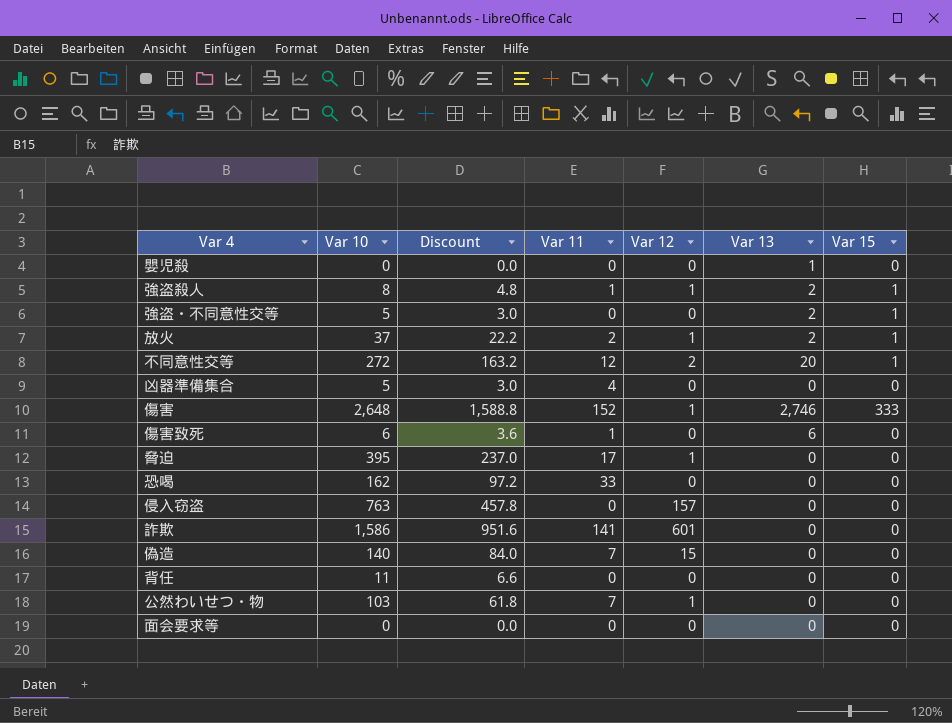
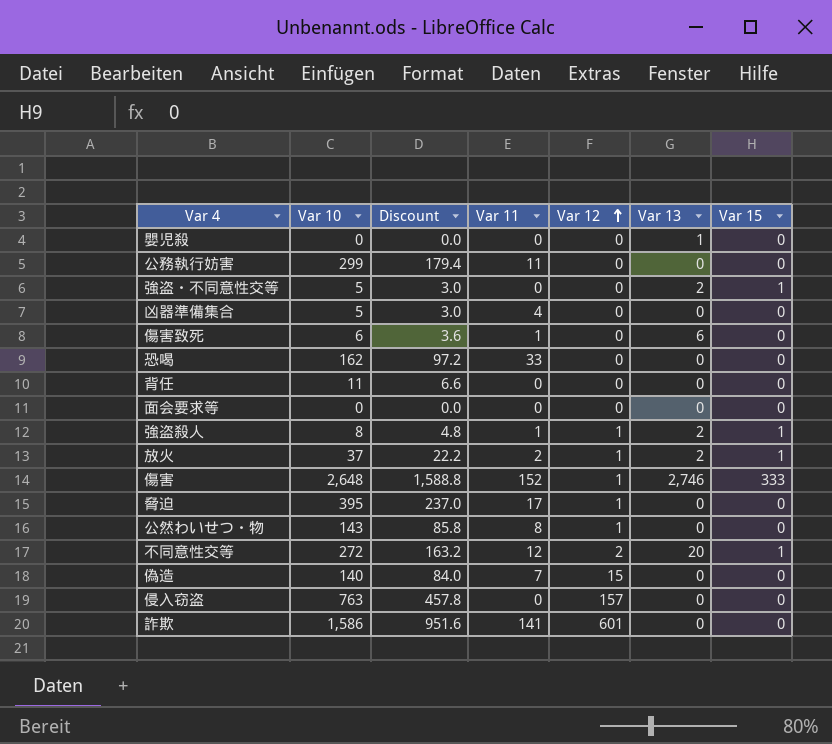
row order: none -> Var 12 ascending
row 公務執行妨害: none -> 299 | 179.4 | 11 | 0 | 0 | 0
公然わいせつ・物 | Var 10: 103 -> 143
公然わいせつ・物 | Discount: 61.8 -> 85.8
公然わいせつ・物 | Var 11: 7 -> 8

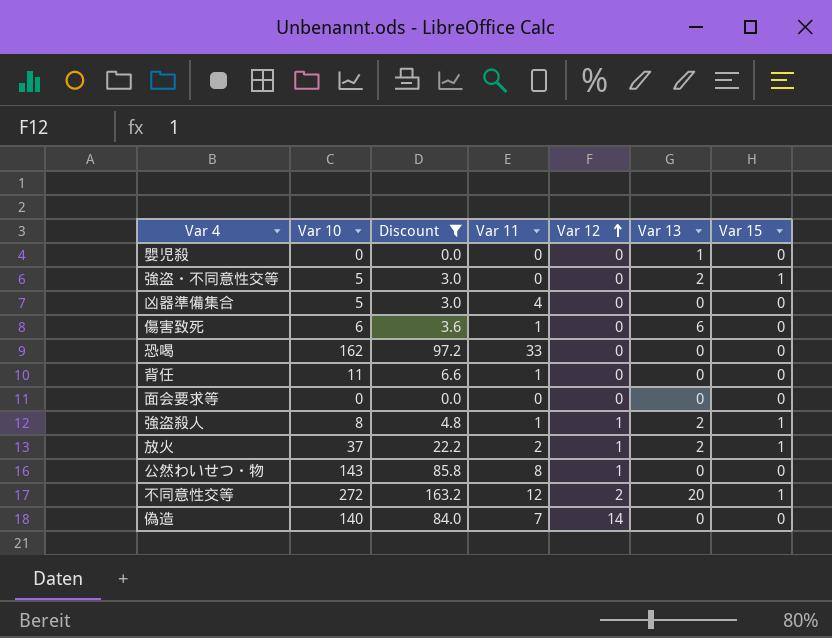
filter: none -> Discount <= 163.2
背任 | Var 11: 0 -> 1
偽造 | Var 12: 15 -> 14

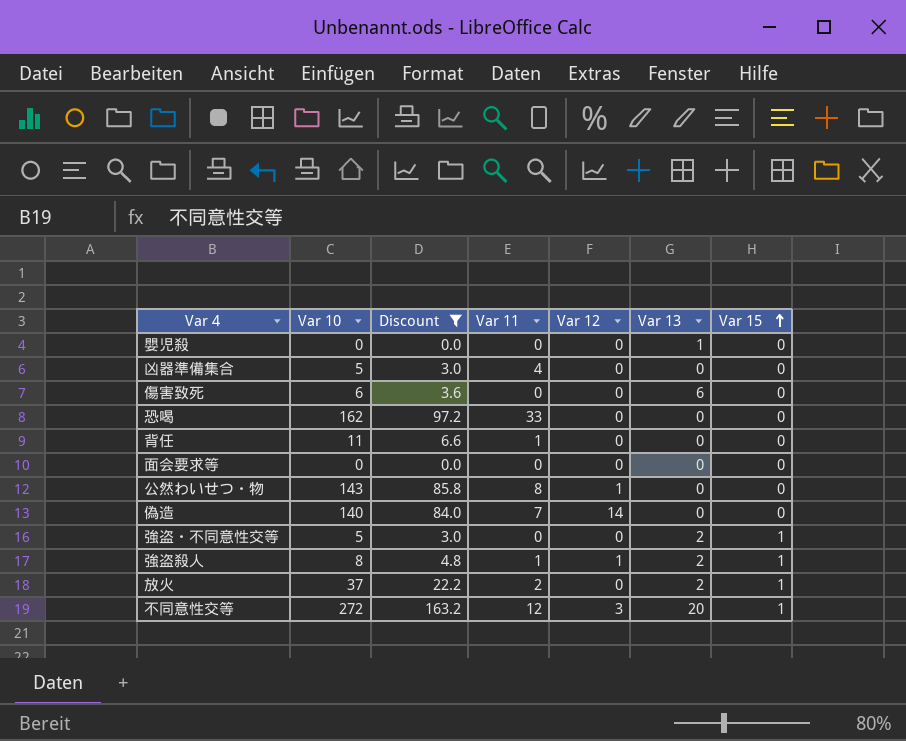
row order: Var 12 ascending -> Var 15 ascending
傷害致死 | Var 11: 1 -> 0
放火 | Var 12: 1 -> 0
不同意性交等 | Var 12: 2 -> 3

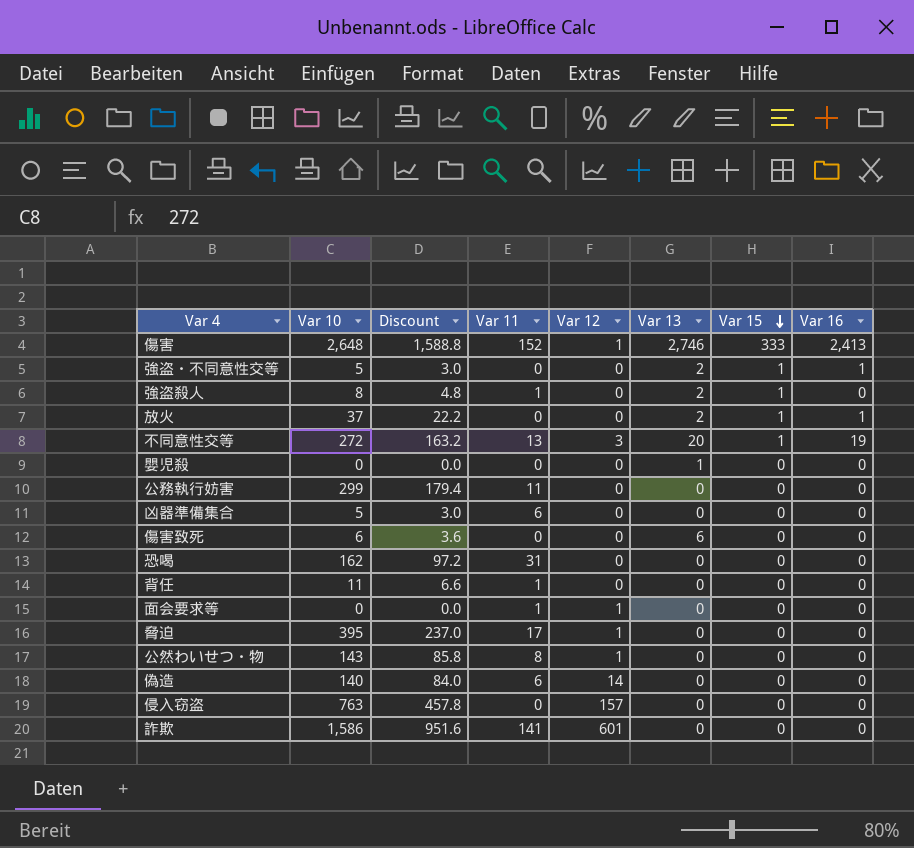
filter: Discount <= 163.2 -> none
row order: Var 15 ascending -> Var 15 descending
column Var 16 | position: none -> 8
強盗殺人 | Var 12: 1 -> 0
放火 | Var 11: 2 -> 0
不同意性交等 | Var 11: 12 -> 13
凶器準備集合 | Var 11: 4 -> 6
恐喝 | Var 11: 33 -> 31
面会要求等 | Var 11: 0 -> 1
面会要求等 | Var 12: 0 -> 1
偽造 | Var 11: 7 -> 6

